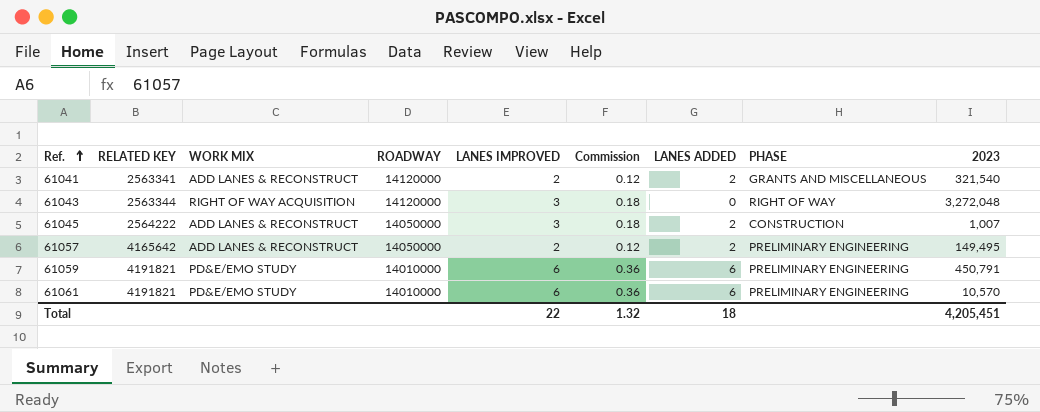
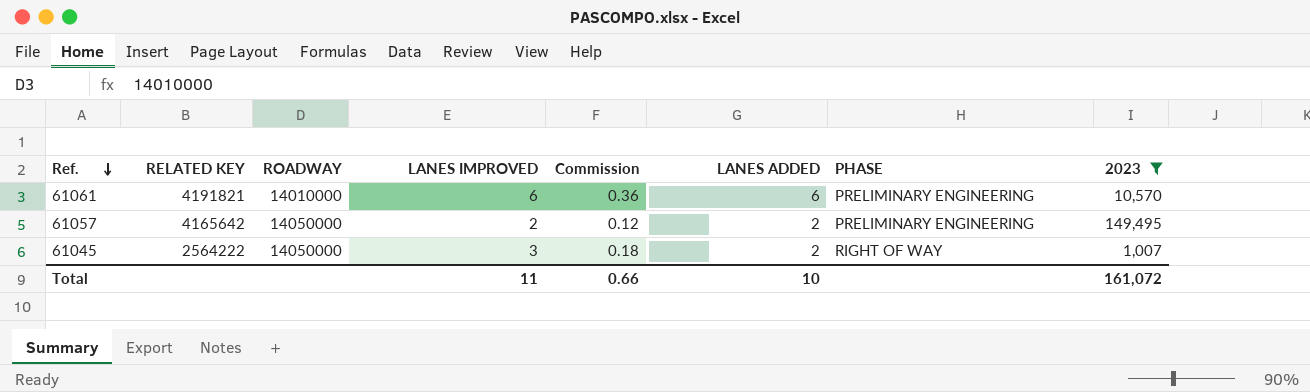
filter: none -> 2023 <= 149,495
row order: Ref. ascending -> Ref. descending
column WORK MIX | position: 3 -> none
61045 | PHASE: CONSTRUCTION -> RIGHT OF WAY
Total | LANES IMPROVED: 22 -> 11
Total | Commission: 1.32 -> 0.66
Total | LANES ADDED: 18 -> 10
Total | 2023: 4,205,451 -> 161,072

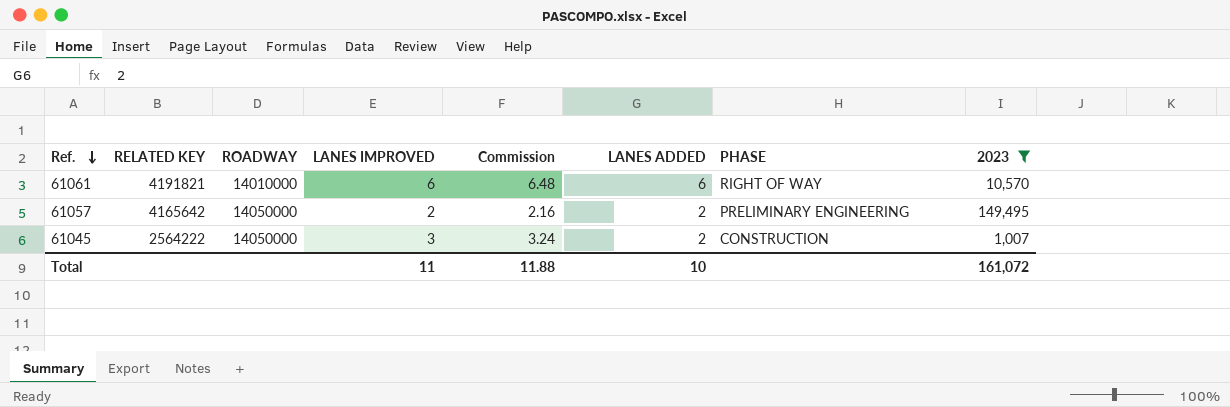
column Commission | formula: [LANES IMPROVED] * 0.06 -> [LANES IMPROVED] * 1.08
61061 | PHASE: PRELIMINARY ENGINEERING -> RIGHT OF WAY
61045 | PHASE: RIGHT OF WAY -> CONSTRUCTION
Total | Commission: 0.66 -> 11.88

